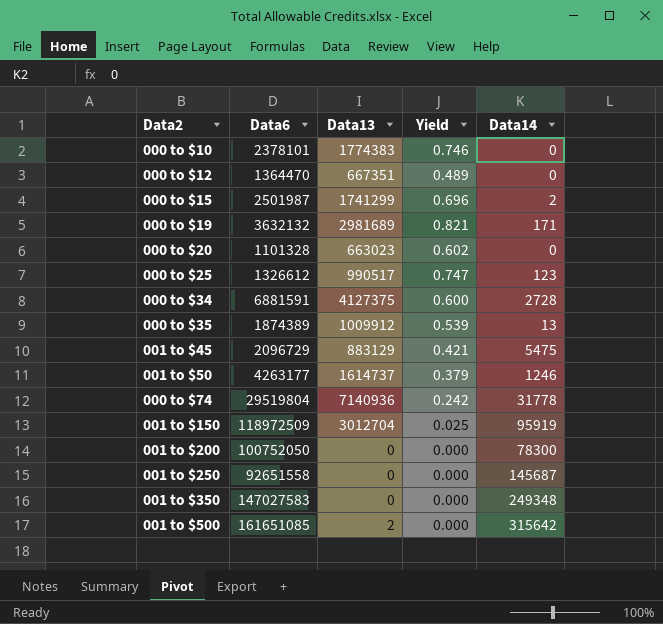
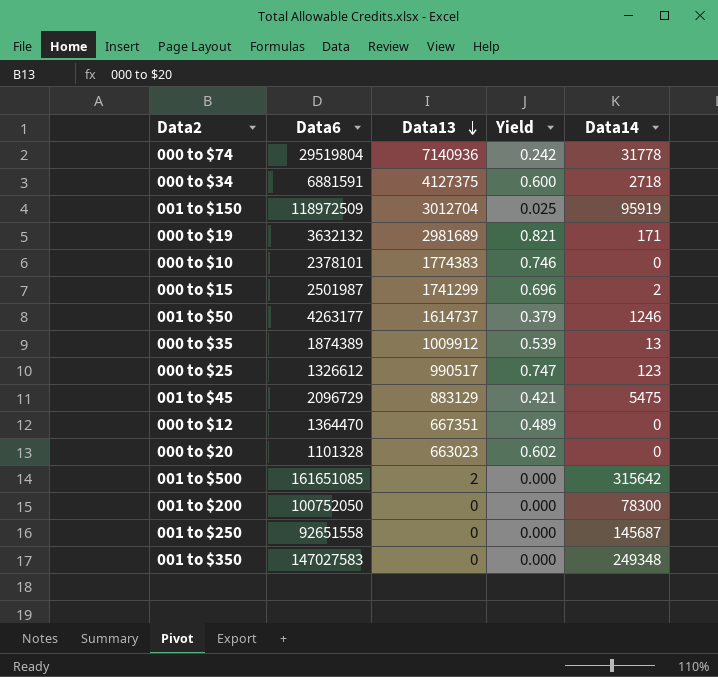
row order: none -> Data13 descending
000 to $34 | Data14: 2728 -> 2718

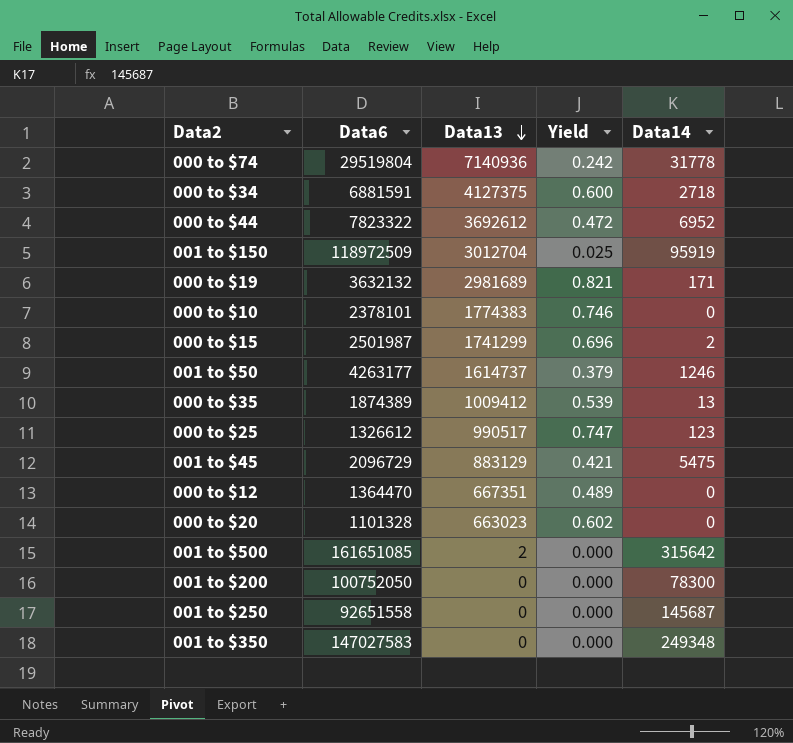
row 000 to $44: none -> 7823322 | 3692612 | 0.472 | 6952
000 to $35 | Data13: 1009912 -> 1009412

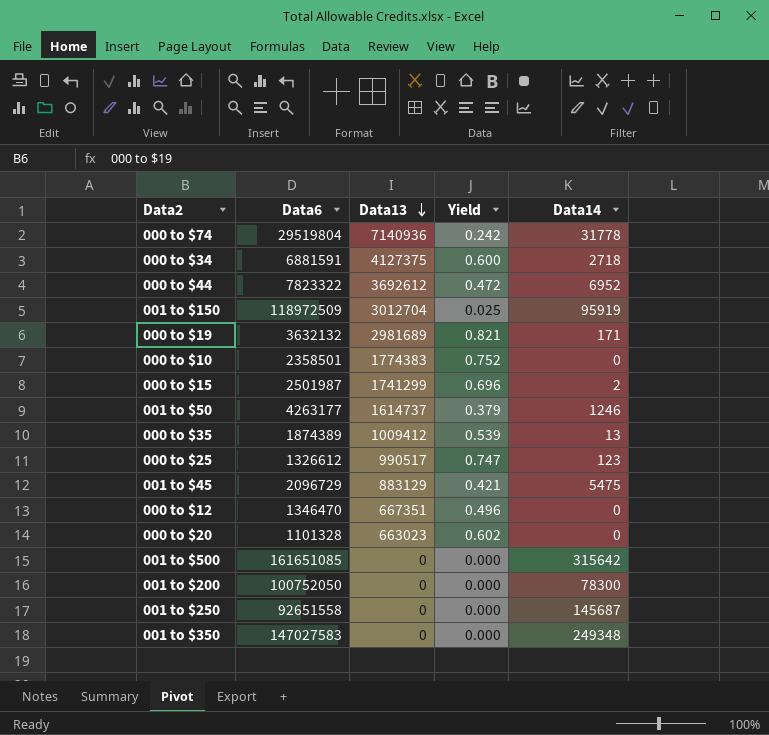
000 to $10 | Data6: 2378101 -> 2358501
000 to $10 | Yield: 0.746 -> 0.752
000 to $12 | Data6: 1364470 -> 1346470
000 to $12 | Yield: 0.489 -> 0.496
001 to $500 | Data13: 2 -> 0

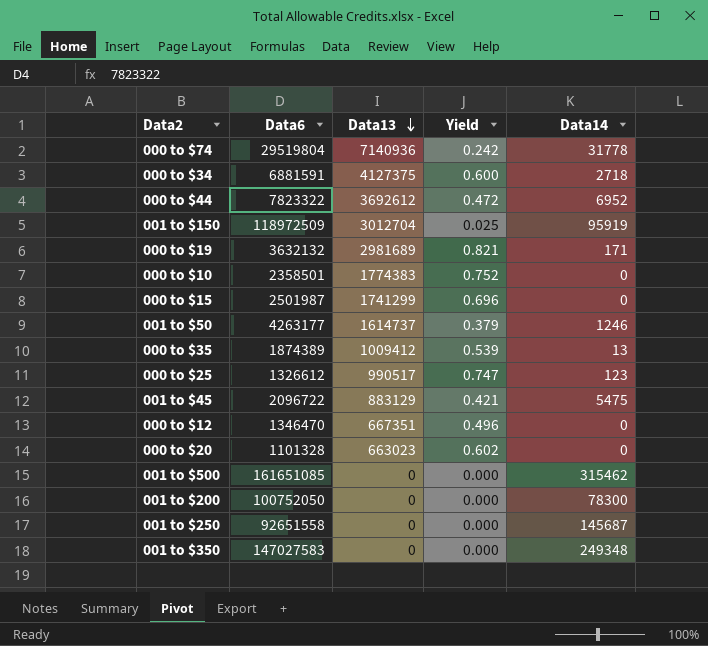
000 to $15 | Data14: 2 -> 0
001 to $45 | Data6: 2096729 -> 2096722
001 to $500 | Data14: 315642 -> 315462

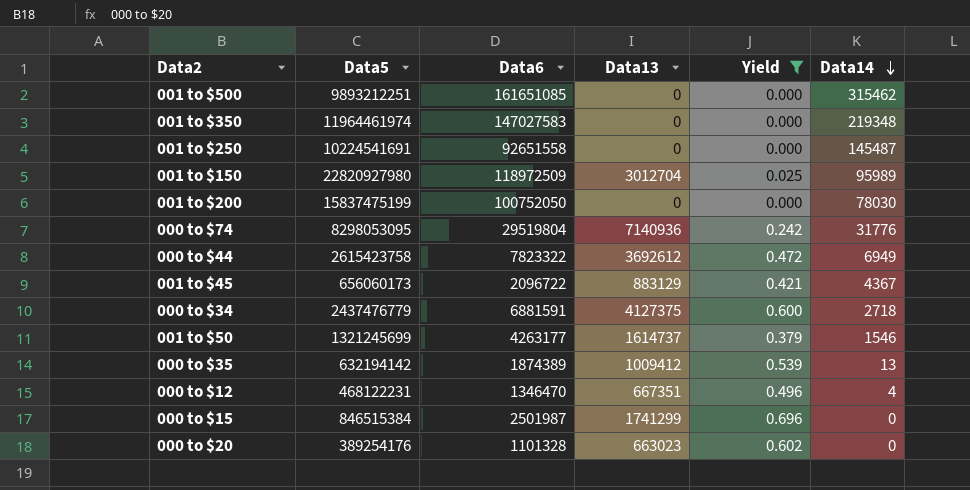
filter: none -> Yield <= 0.696
row order: Data13 descending -> Data14 descending
column Data5 | position: none -> 2
001 to $350 | Data14: 249348 -> 219348
001 to $250 | Data14: 145687 -> 145487
001 to $150 | Data14: 95919 -> 95989
001 to $200 | Data14: 78300 -> 78030
000 to $74 | Data14: 31778 -> 31776
000 to $44 | Data14: 6952 -> 6949
001 to $45 | Data14: 5475 -> 4367
001 to $50 | Data14: 1246 -> 1546
000 to $12 | Data14: 0 -> 4

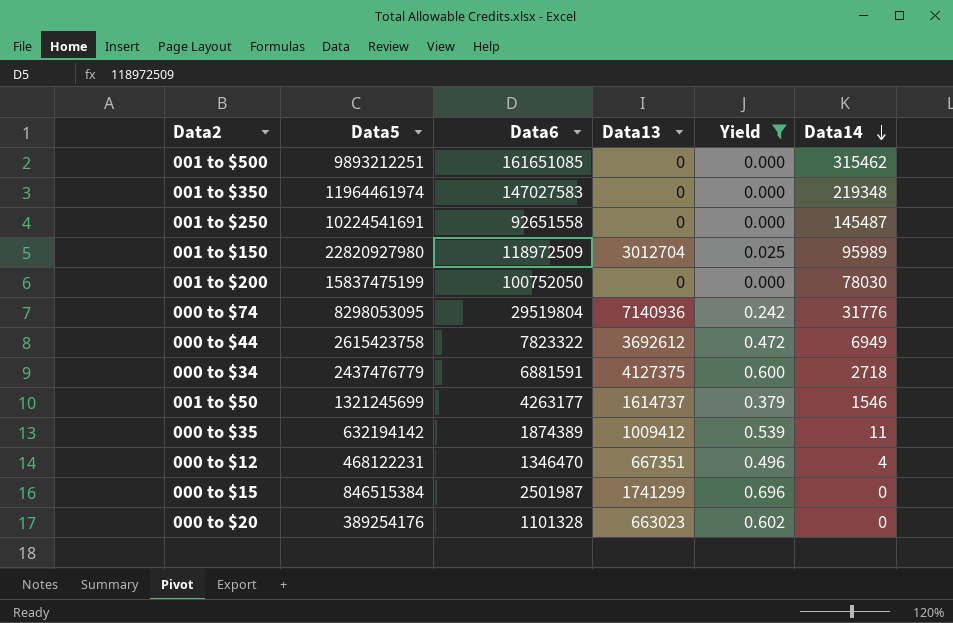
row 001 to $45: 656060173 | 2096722 | 883129 | 0.421 | 4367 -> none
000 to $35 | Data14: 13 -> 11

